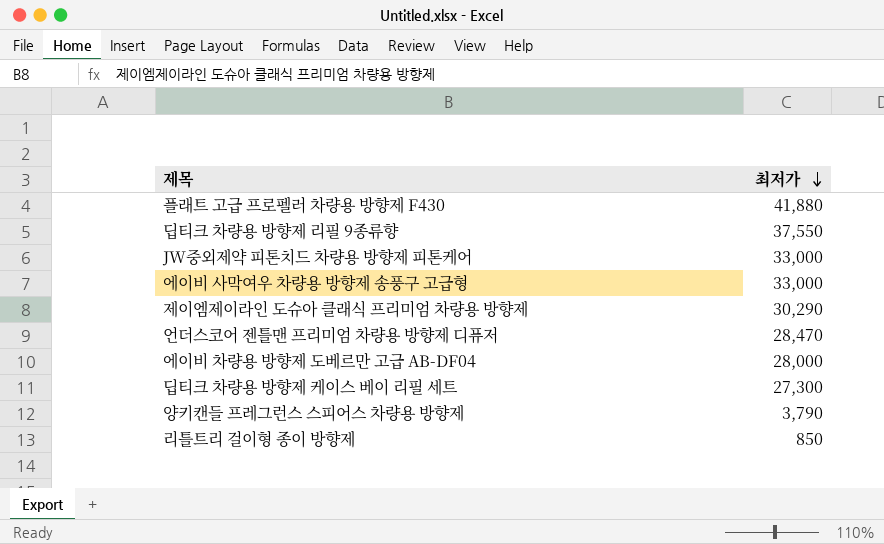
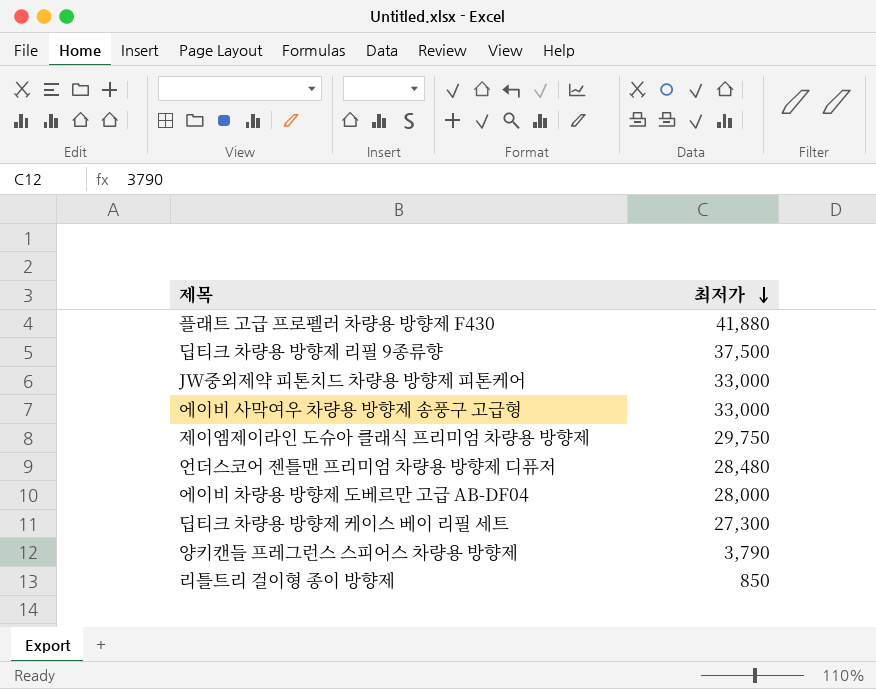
딥티크 차량용 방향제 리필 9종류향 | 최저가: 37,550 -> 37,500
제이엠제이라인 도슈아 클래식 프리미엄 차량용 방향제 | 최저가: 30,290 -> 29,750
언더스코어 젠틀맨 프리미엄 차량용 방향제 디퓨저 | 최저가: 28,470 -> 28,480

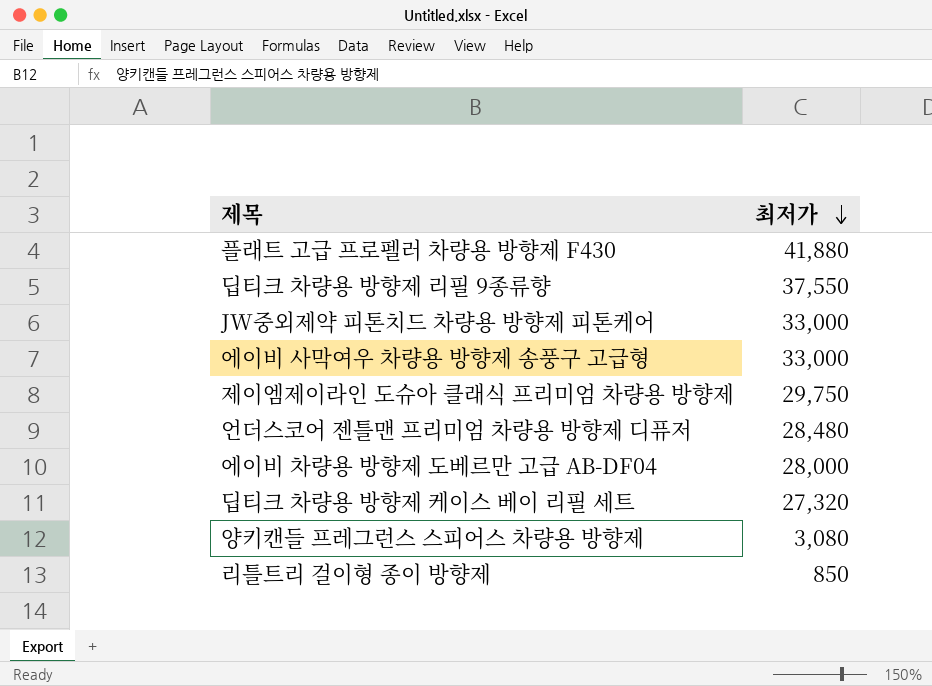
딥티크 차량용 방향제 리필 9종류향 | 최저가: 37,500 -> 37,550
딥티크 차량용 방향제 케이스 베이 리필 세트 | 최저가: 27,300 -> 27,320
양키캔들 프레그런스 스피어스 차량용 방향제 | 최저가: 3,790 -> 3,080

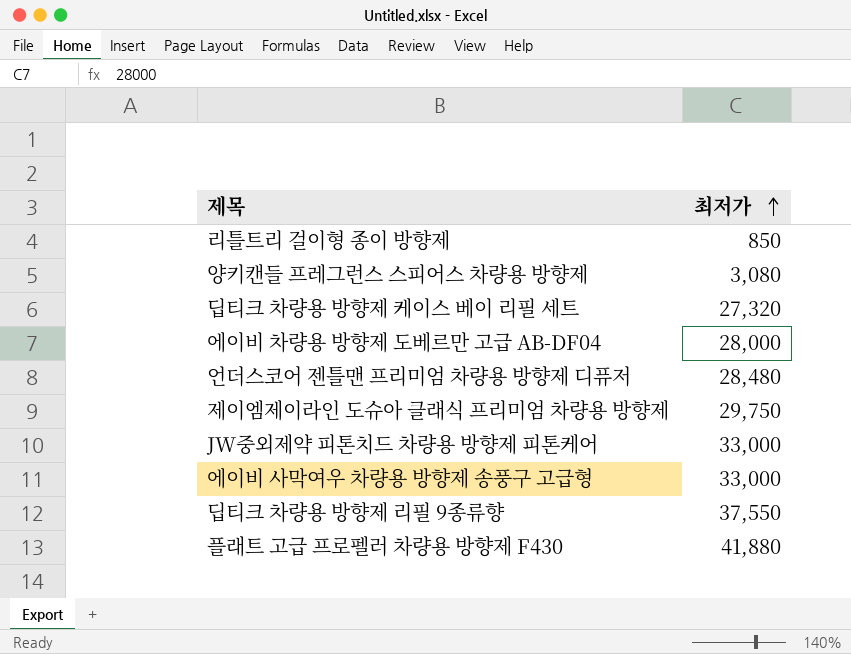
row order: 최저가 descending -> 최저가 ascending

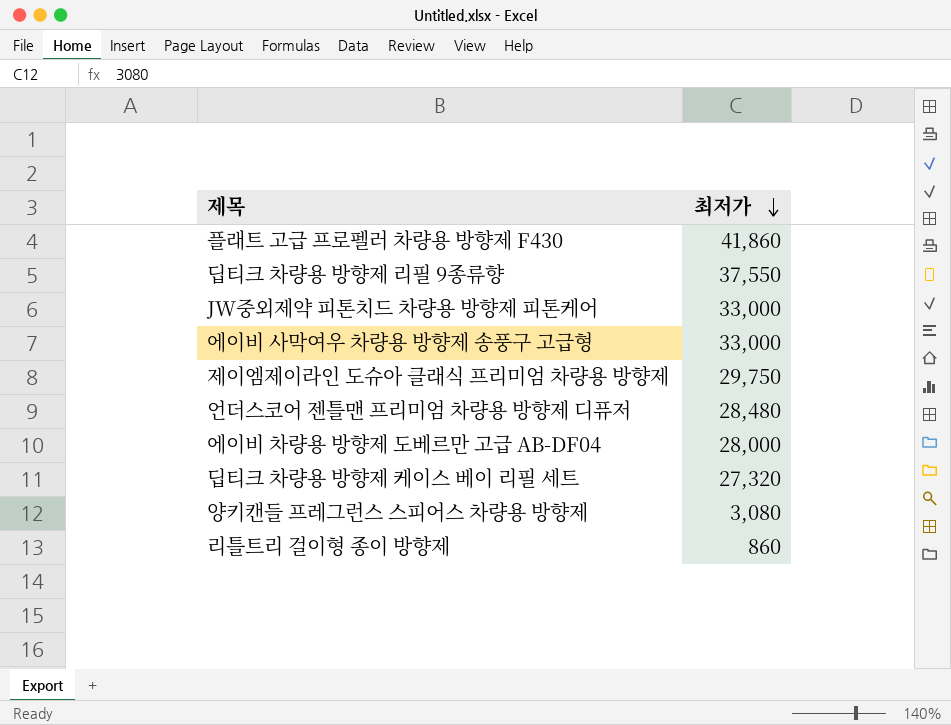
row order: 최저가 ascending -> 최저가 descending
플래트 고급 프로펠러 차량용 방향제 F430 | 최저가: 41,880 -> 41,860
리틀트리 걸이형 종이 방향제 | 최저가: 850 -> 860

